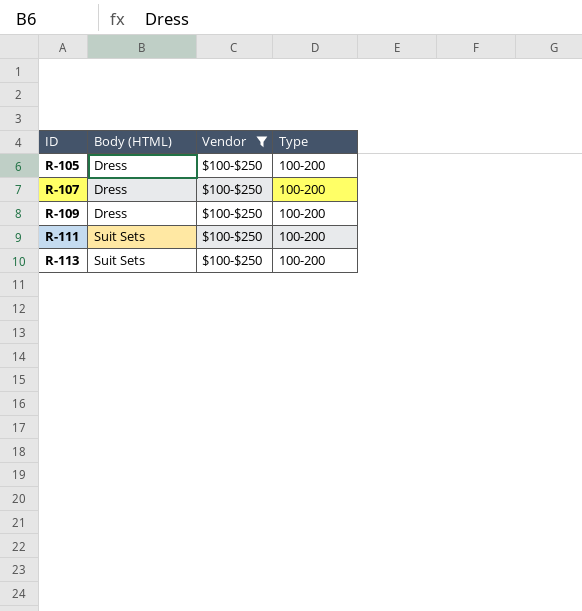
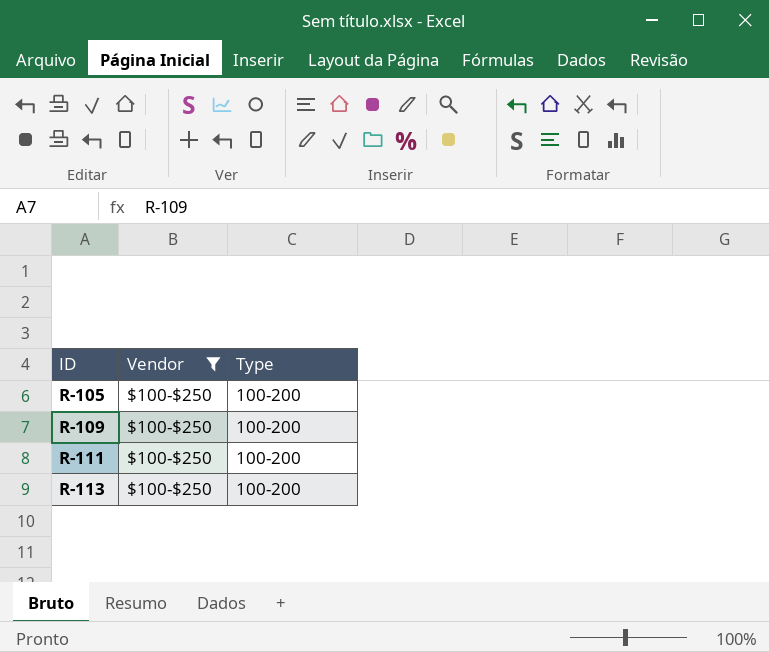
column Body (HTML) | position: 2 -> none
row R-107: Dress | $100-$250 | 100-200 -> none

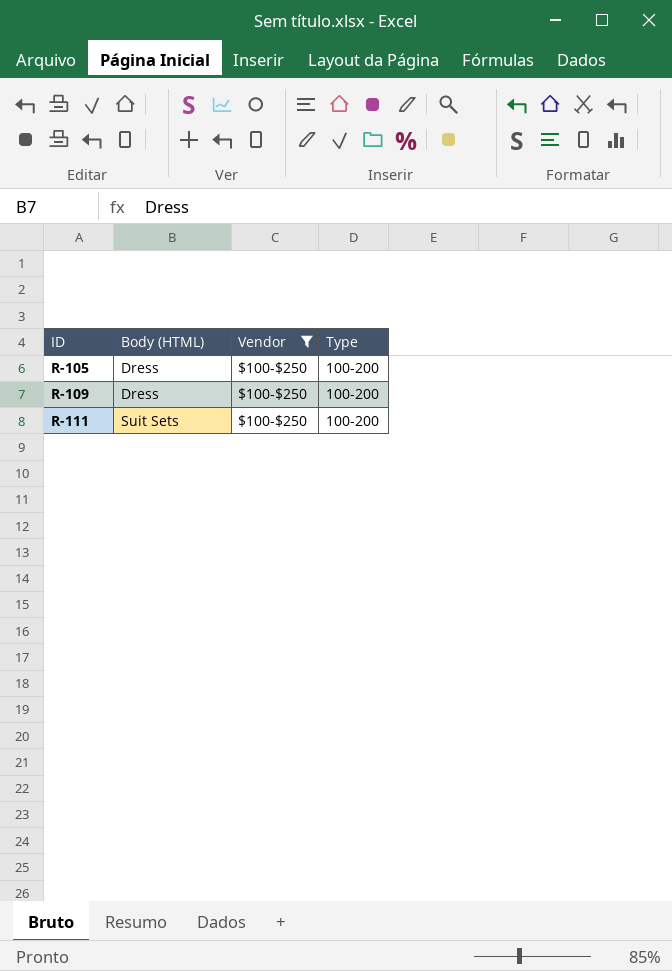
column Body (HTML) | position: none -> 2
row R-113: $100-$250 | 100-200 -> none

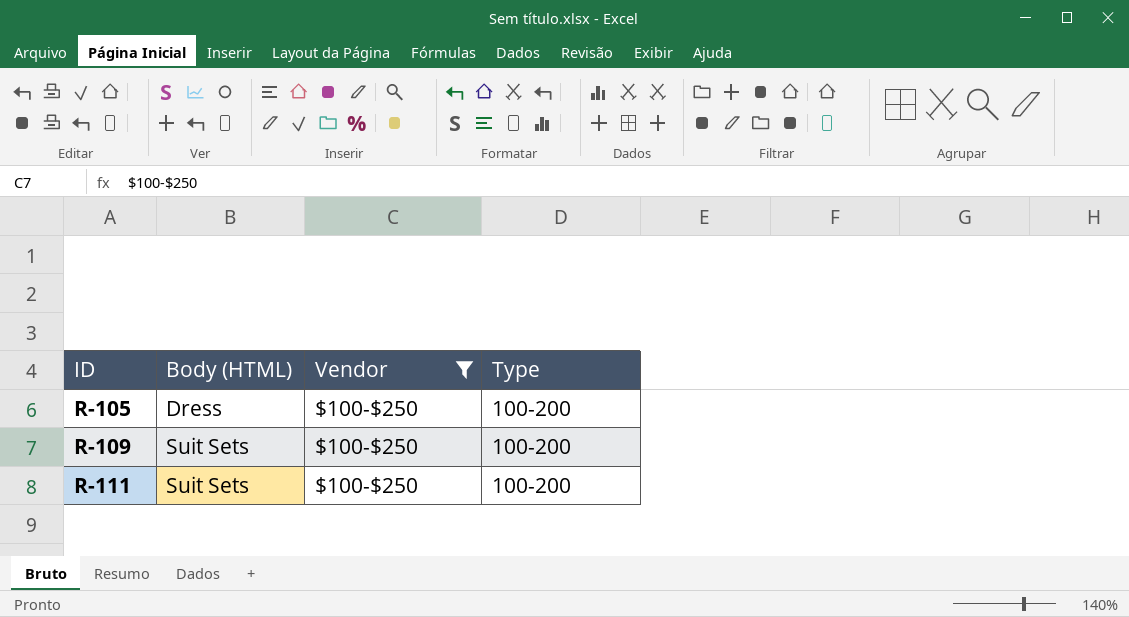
R-109 | Body (HTML): Dress -> Suit Sets

